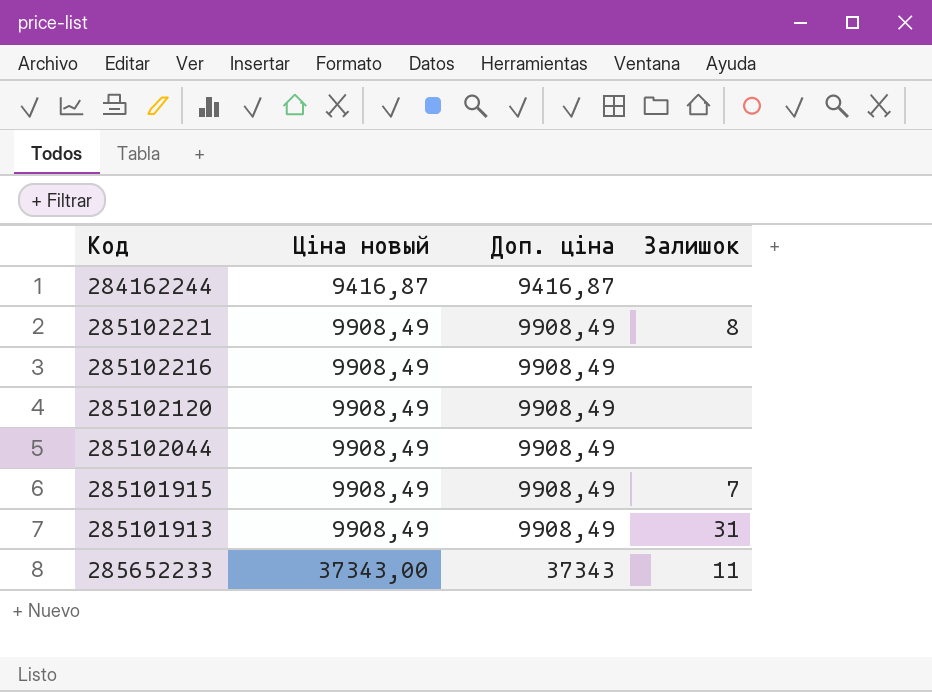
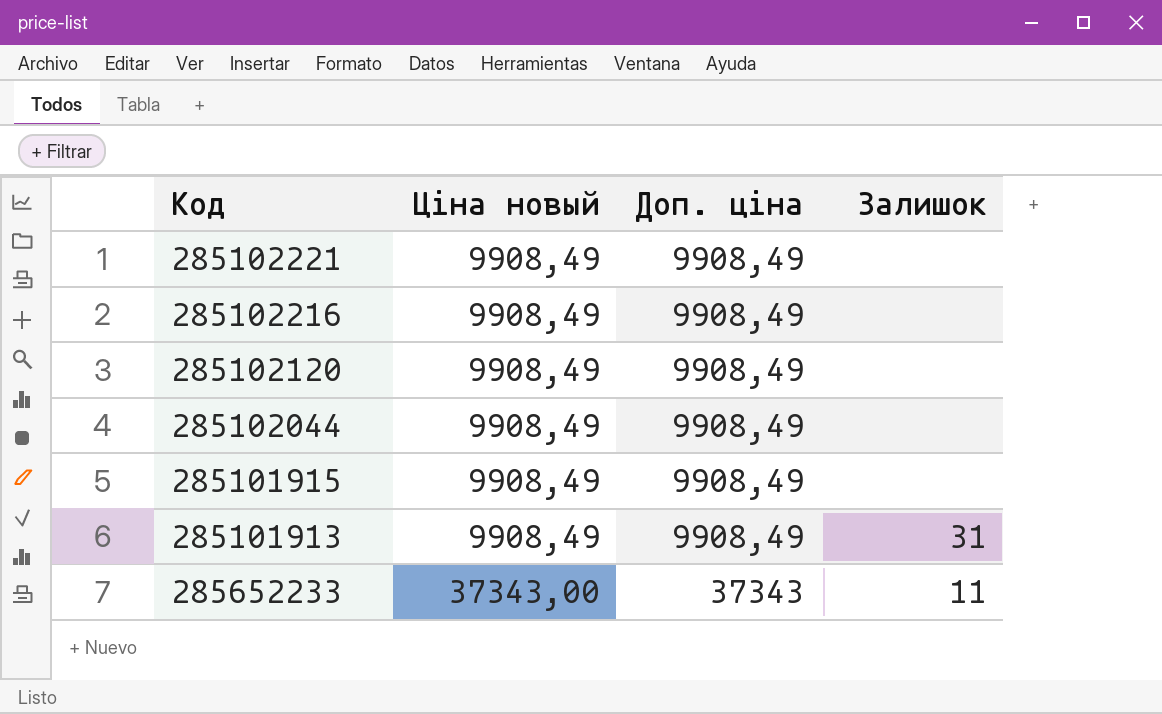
row 284162244: 9416,87 | 9416,87 | none -> none
285102221 | Залишок: 8 -> none
285101915 | Залишок: 7 -> none

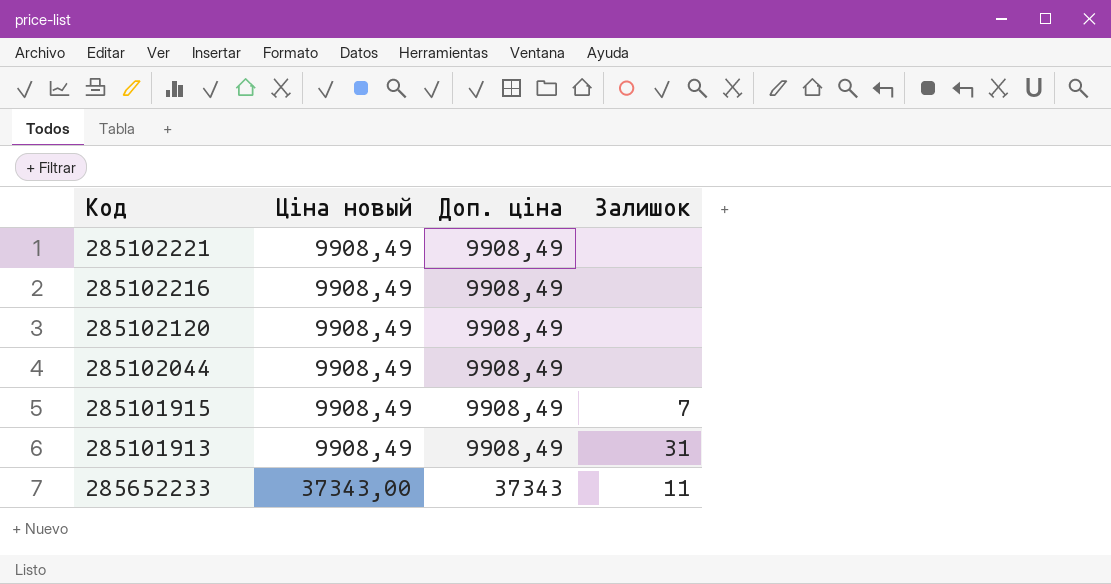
285101915 | Залишок: none -> 7

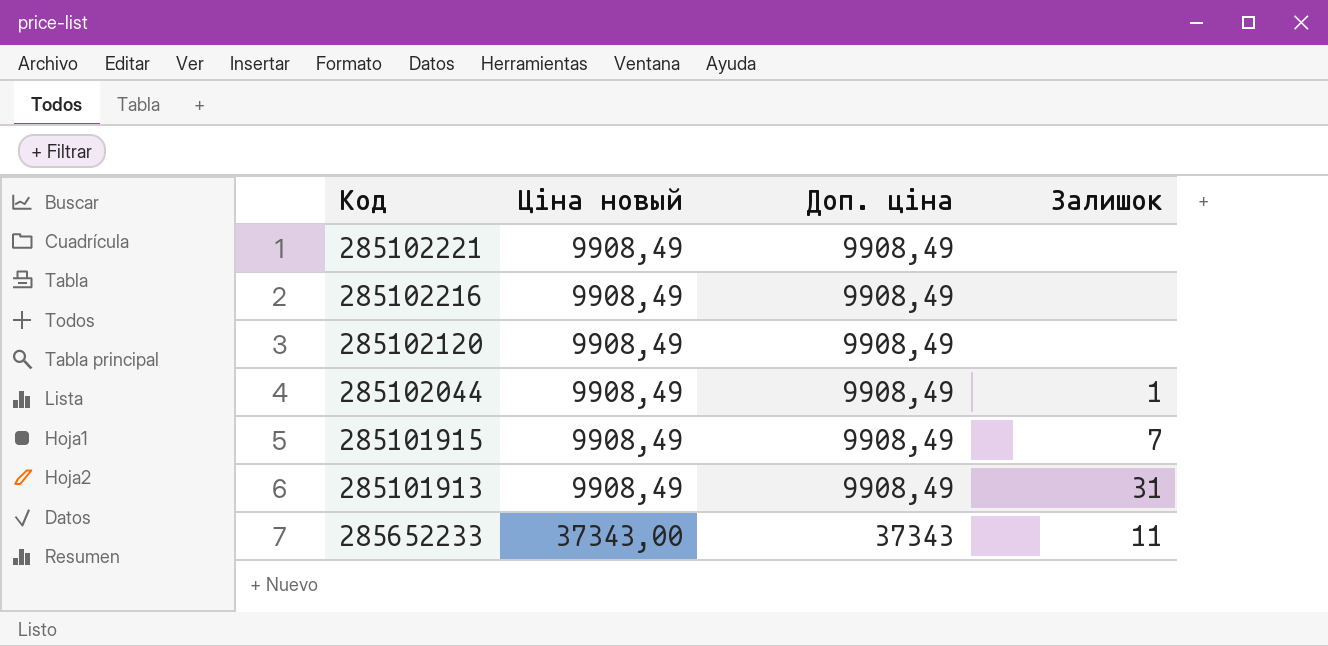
285102044 | Залишок: none -> 1

